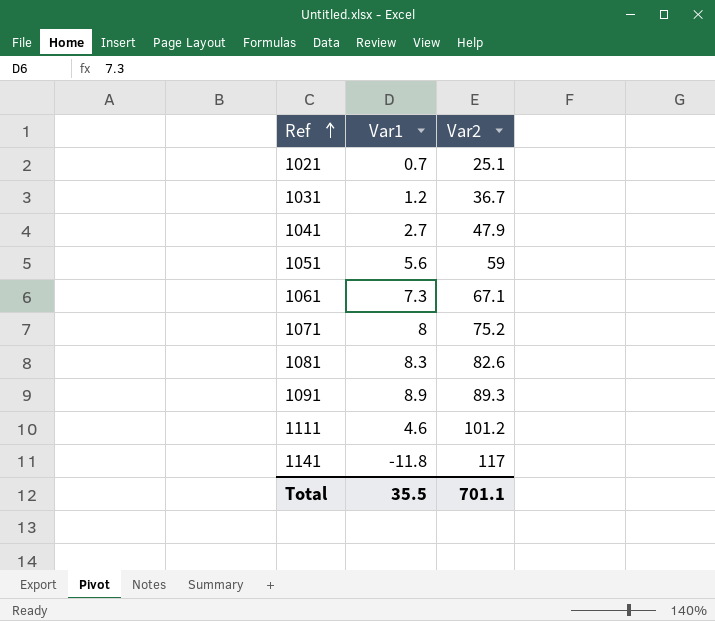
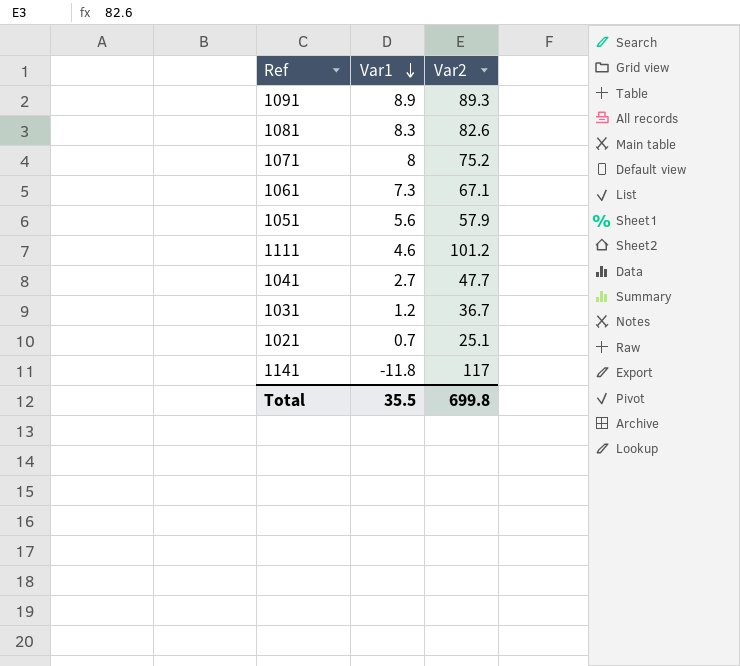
row order: Ref ascending -> Var1 descending
1051 | Var2: 59 -> 57.9
1041 | Var2: 47.9 -> 47.7
Total | Var2: 701.1 -> 699.8

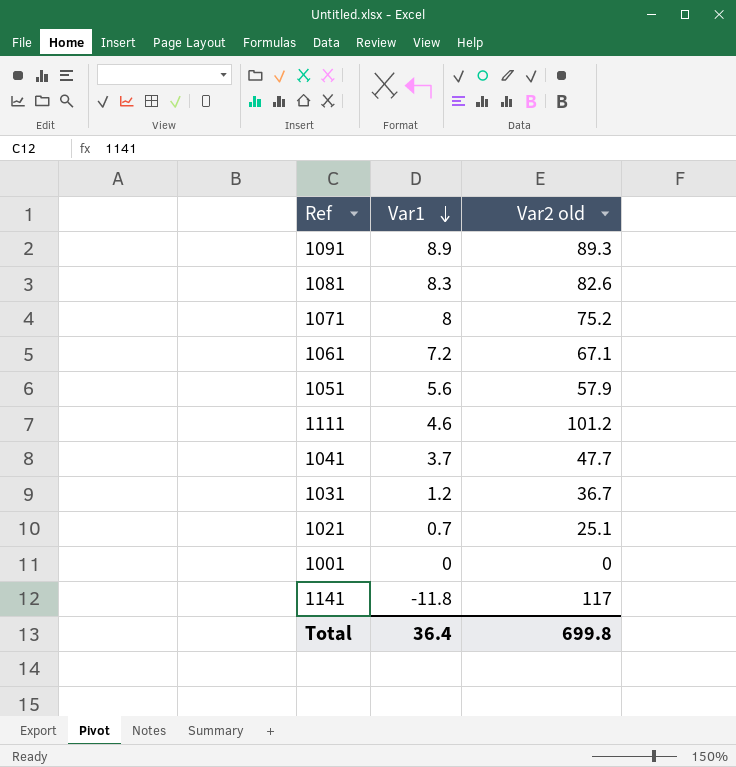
column name: Var2 -> Var2 old
1061 | Var1: 7.3 -> 7.2
1041 | Var1: 2.7 -> 3.7
row 1001: none -> 0 | 0
Total | Var1: 35.5 -> 36.4

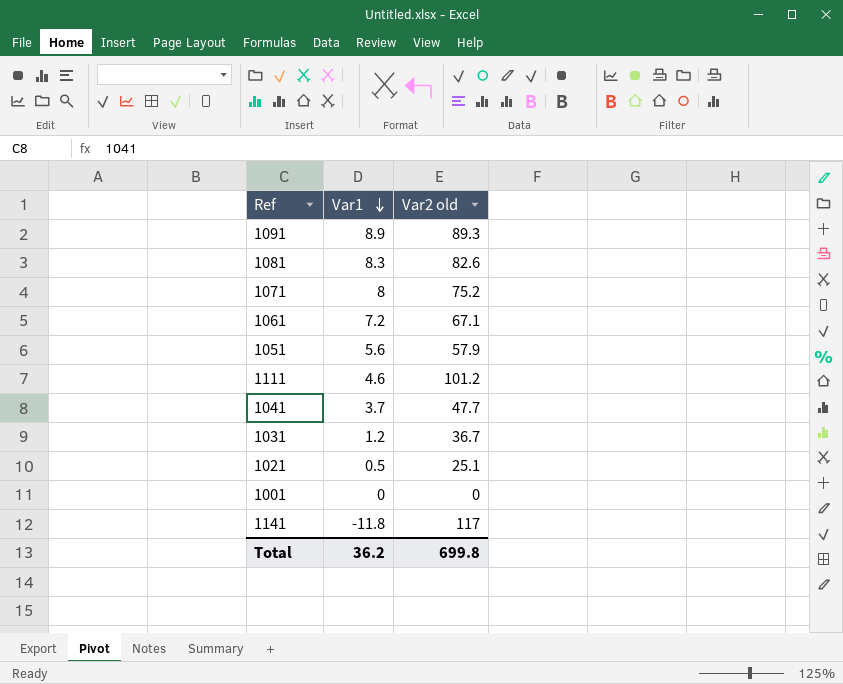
1021 | Var1: 0.7 -> 0.5
Total | Var1: 36.4 -> 36.2

